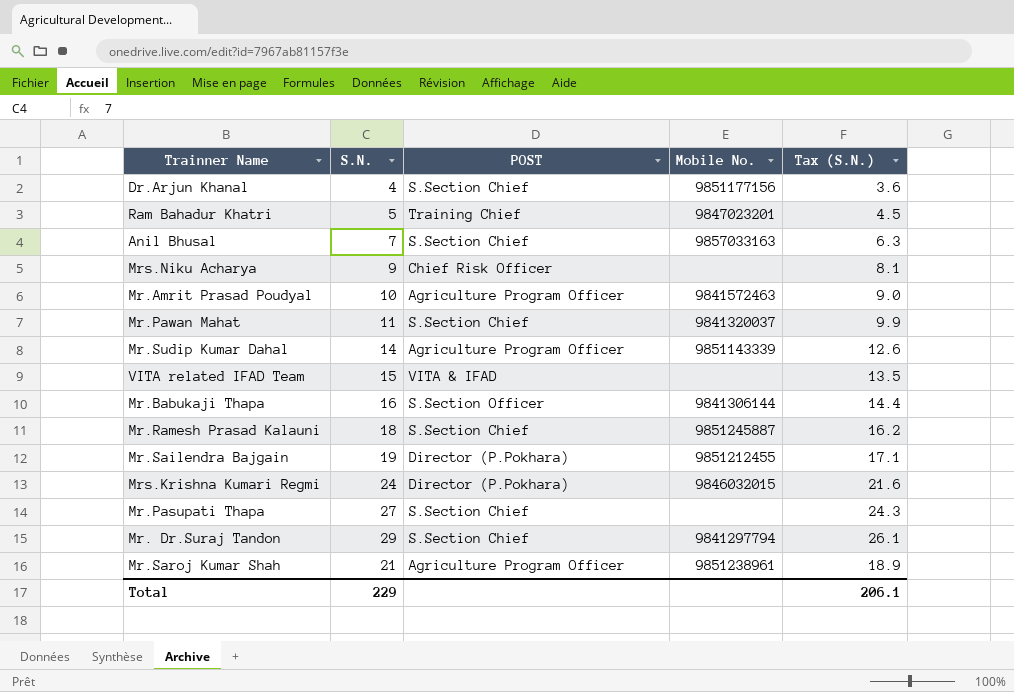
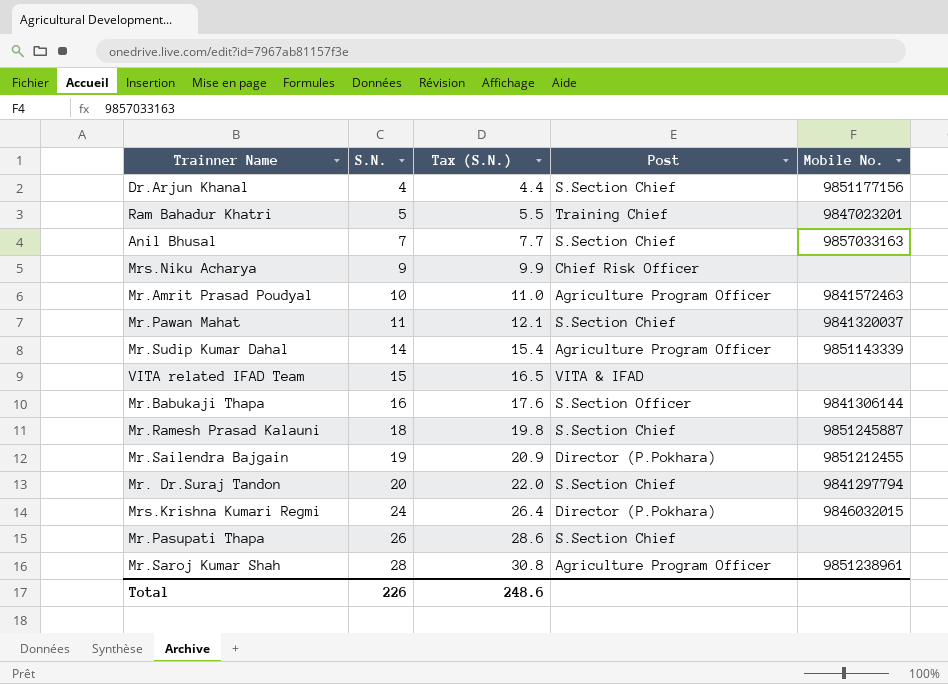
row order: none -> S.N. ascending
column Tax (S.N.) | formula: [S.N.] * 0.9 -> [S.N.] * 1.1
column Tax (S.N.) | position: 5 -> 3
column name: POST -> Post
Mr. Dr.Suraj Tandon | S.N.: 29 -> 20
Mr.Pasupati Thapa | S.N.: 27 -> 26
Mr.Saroj Kumar Shah | S.N.: 21 -> 28
Total | S.N.: 229 -> 226
Total | Tax (S.N.): 206.1 -> 248.6

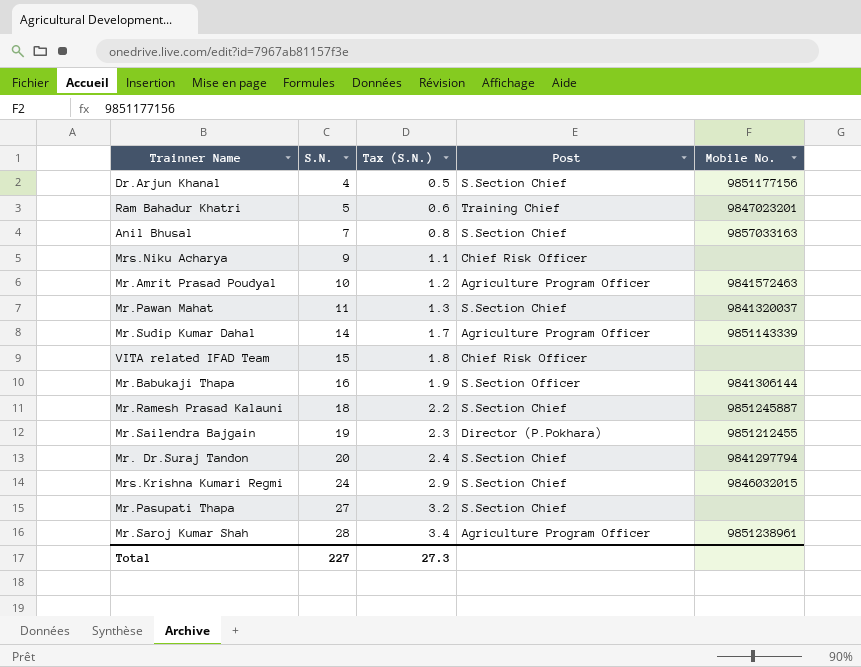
column Tax (S.N.) | formula: [S.N.] * 1.1 -> [S.N.] * 0.12
VITA related IFAD Team | Post: VITA & IFAD -> Chief Risk Officer
Mrs.Krishna Kumari Regmi | Post: Director (P.Pokhara) -> S.Section Chief
Mr.Pasupati Thapa | S.N.: 26 -> 27
Total | S.N.: 226 -> 227
Total | Tax (S.N.): 248.6 -> 27.3

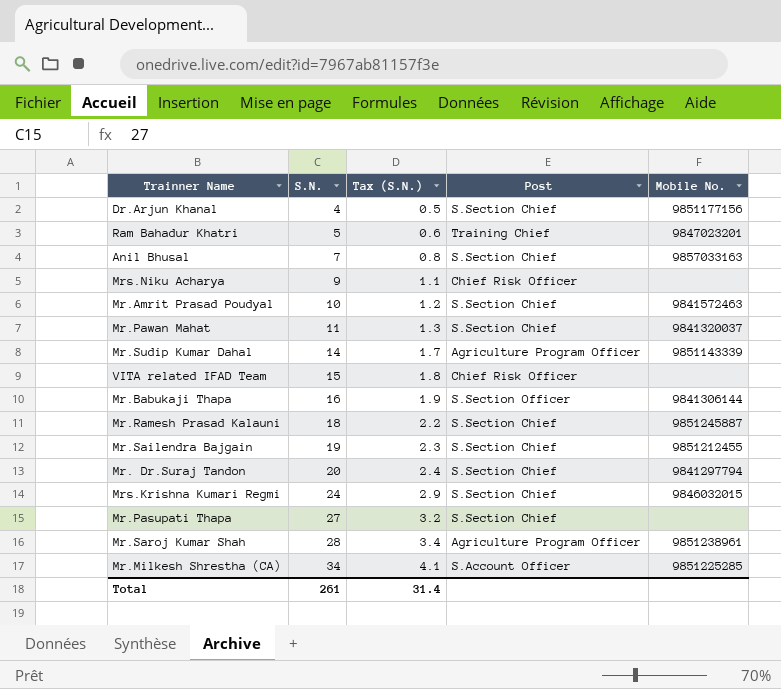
Mr.Amrit Prasad Poudyal | Post: Agriculture Program Officer -> S.Section Chief
Mr.Sailendra Bajgain | Post: Director (P.Pokhara) -> S.Section Chief
row Mr.Milkesh Shrestha (CA): none -> 34 | 4.1 | S.Account Officer | 9851225285
Total | S.N.: 227 -> 261
Total | Tax (S.N.): 27.3 -> 31.4

